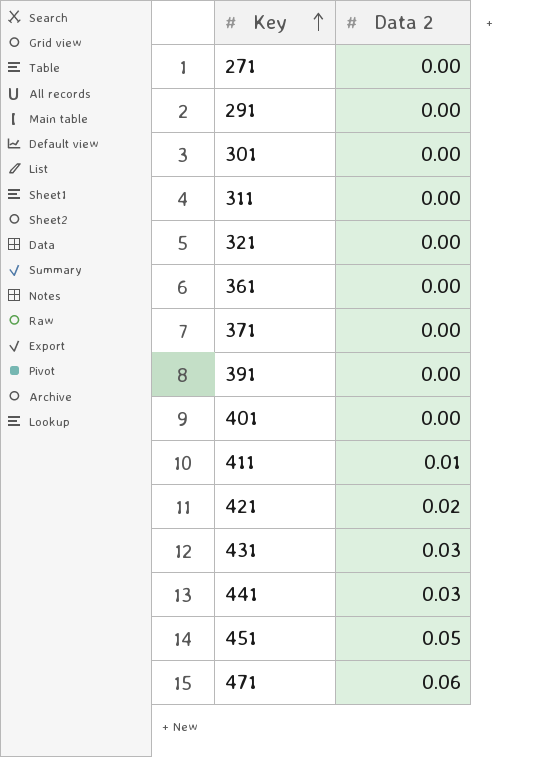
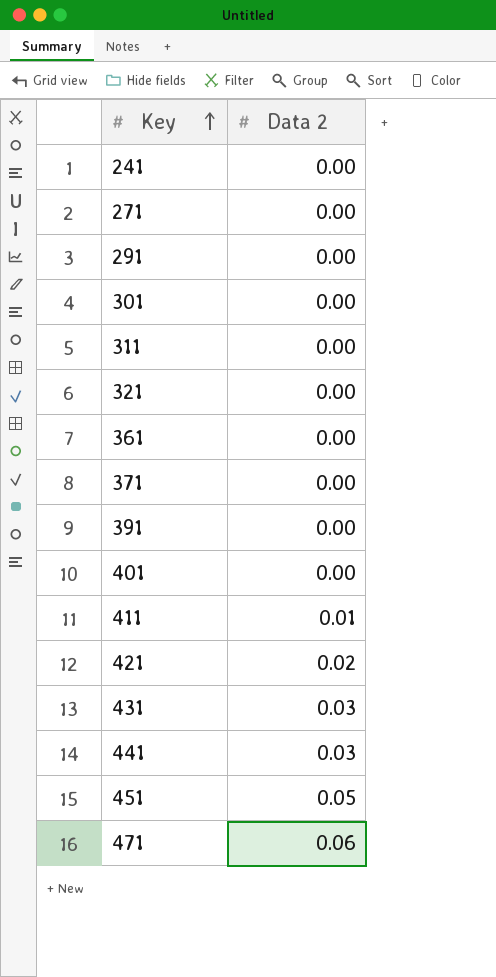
row 241: none -> 0.00

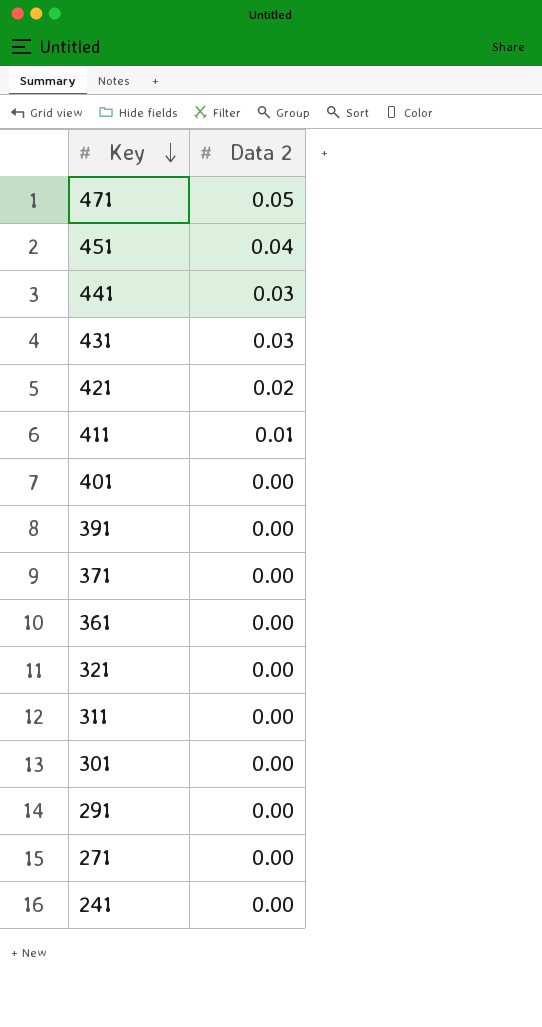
row order: Key ascending -> Key descending
471 | Data 2: 0.06 -> 0.05
451 | Data 2: 0.05 -> 0.04

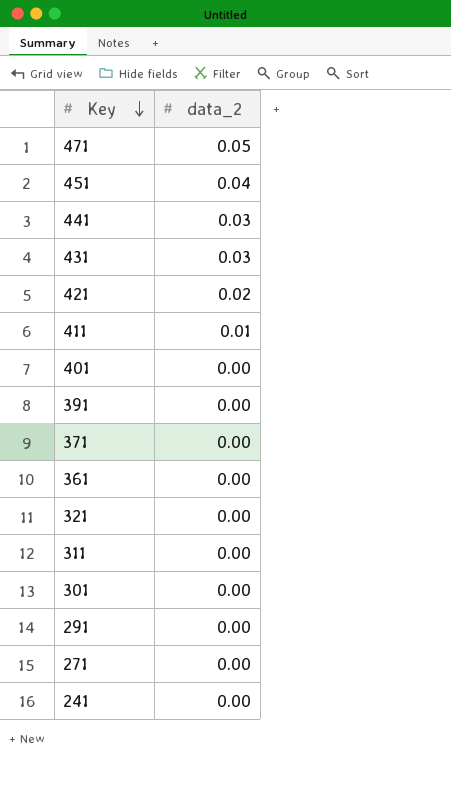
column name: Data 2 -> data_2

